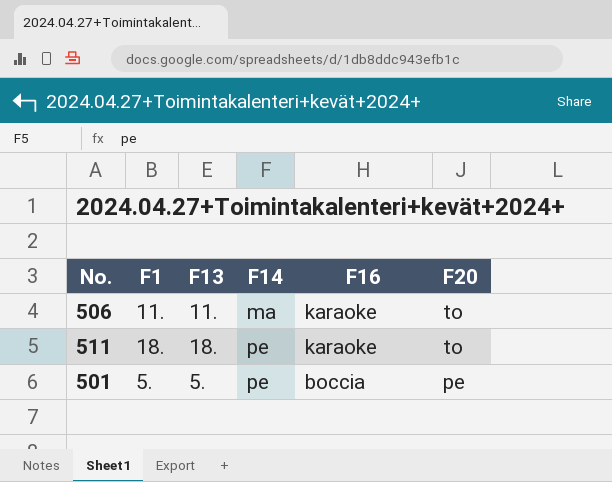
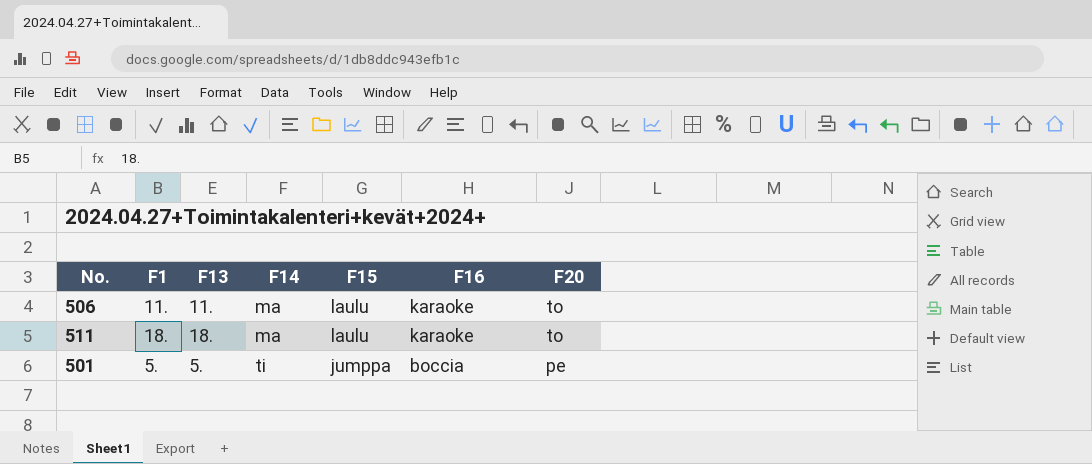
column F15 | position: none -> 5
511 | F14: pe -> ma
501 | F14: pe -> ti

